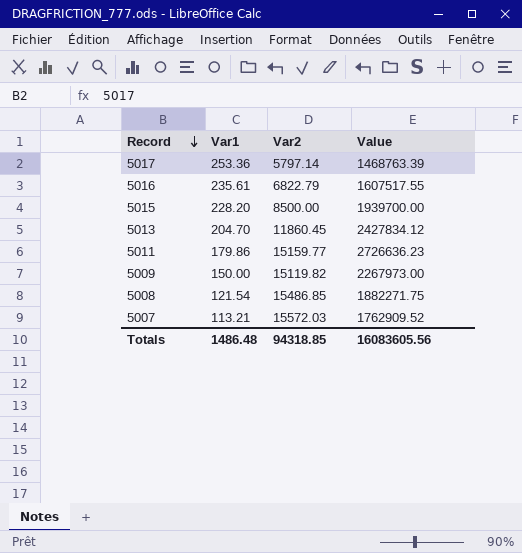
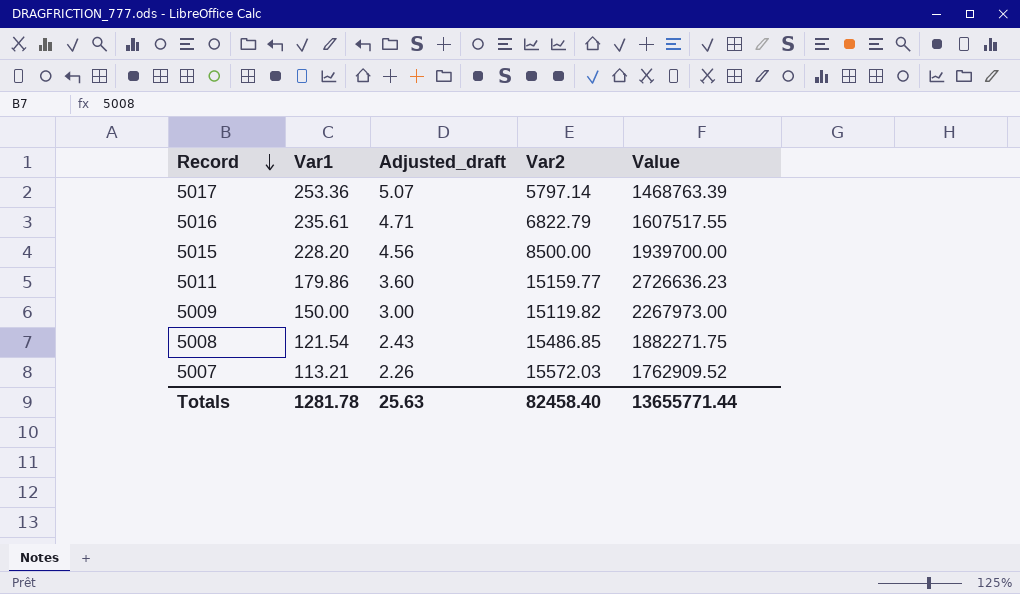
column Adjusted_draft | formula: none -> [Var1] * 0.02
row 5013: 204.70 | 11860.45 | 2427834.12 -> none
Totals | Var1: 1486.48 -> 1281.78
Totals | Var2: 94318.85 -> 82458.40
Totals | Value: 16083605.56 -> 13655771.44

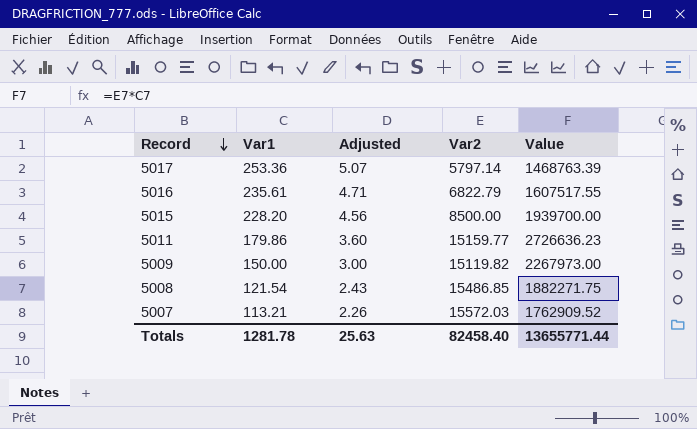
column name: Adjusted_draft -> Adjusted

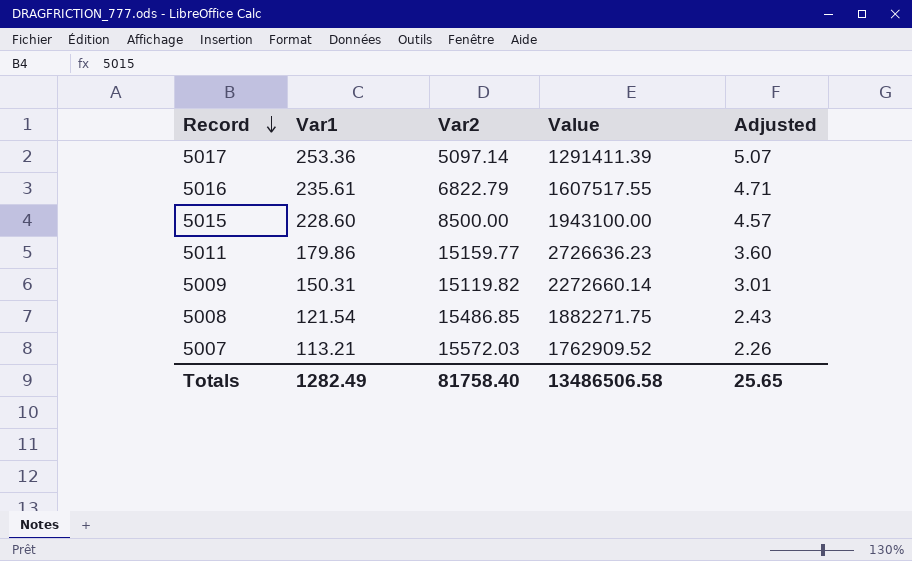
column Adjusted | position: 3 -> 5
5017 | Var2: 5797.14 -> 5097.14
5017 | Value: 1468763.39 -> 1291411.39
5015 | Var1: 228.20 -> 228.60
5015 | Value: 1939700.00 -> 1943100.00
5015 | Adjusted: 4.56 -> 4.57
5009 | Var1: 150.00 -> 150.31
5009 | Value: 2267973.00 -> 2272660.14
5009 | Adjusted: 3.00 -> 3.01
Totals | Var1: 1281.78 -> 1282.49
Totals | Var2: 82458.40 -> 81758.40
Totals | Value: 13655771.44 -> 13486506.58
Totals | Adjusted: 25.63 -> 25.65

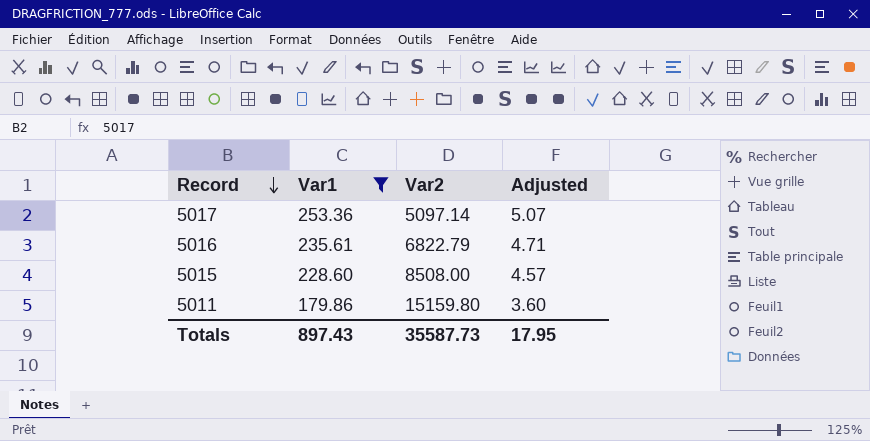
filter: none -> Var1 >= 179.86
column Value | formula: [Var1] * [Var2] -> none
5015 | Var2: 8500.00 -> 8508.00
5011 | Var2: 15159.77 -> 15159.80
Totals | Var1: 1282.49 -> 897.43
Totals | Var2: 81758.40 -> 35587.73
Totals | Adjusted: 25.65 -> 17.95

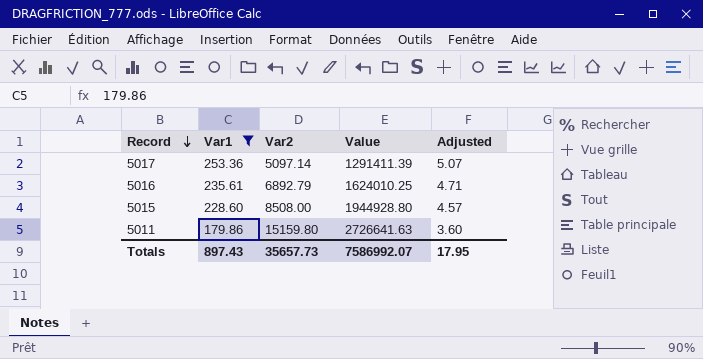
column Value | formula: none -> [Var1] * [Var2]
5016 | Var2: 6822.79 -> 6892.79
Totals | Var2: 35587.73 -> 35657.73

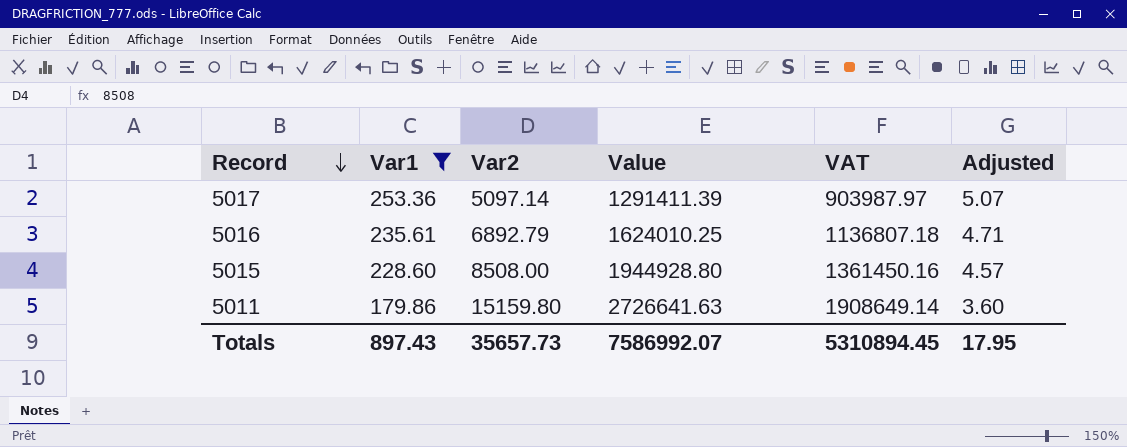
column VAT | formula: none -> [Value] * 0.7

